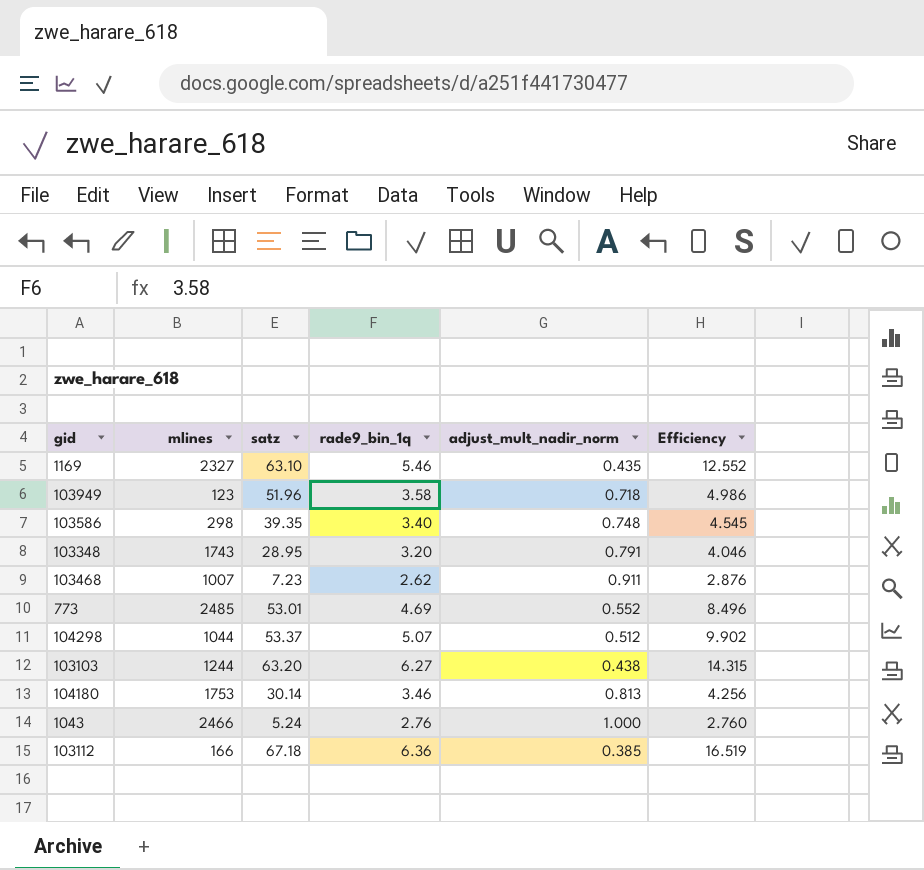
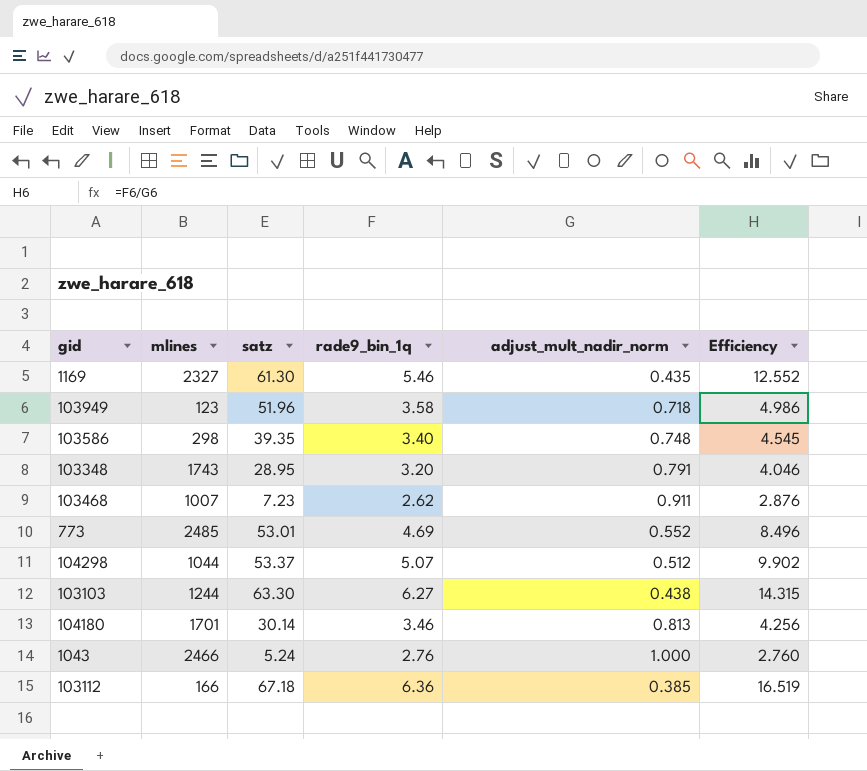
1169 | satz: 63.10 -> 61.30
103103 | satz: 63.20 -> 63.30
104180 | mlines: 1753 -> 1701

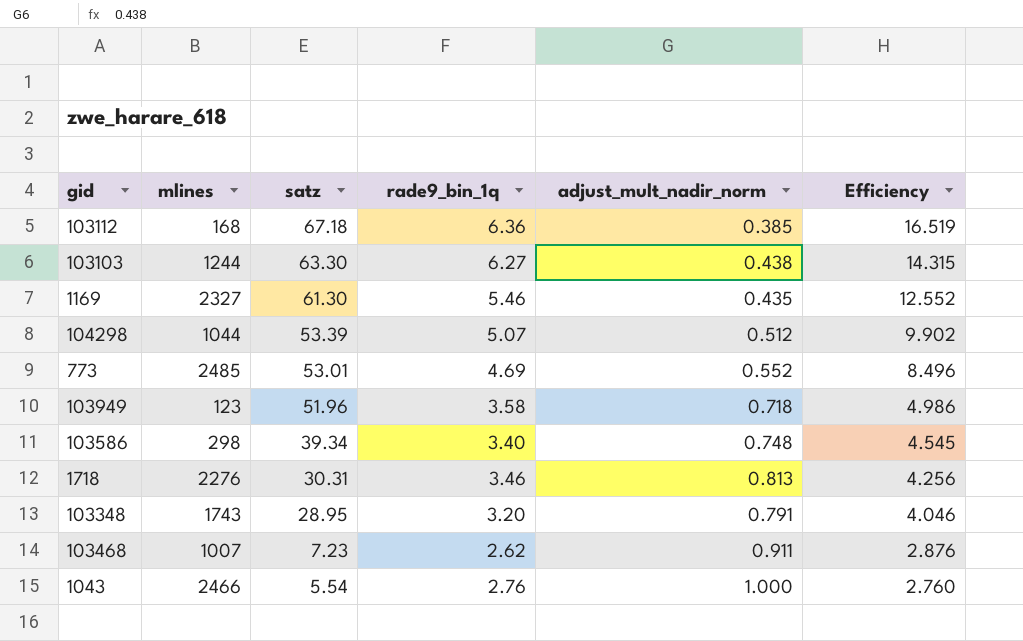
row order: none -> satz descending
row 104180: 1701 | 30.14 | 3.46 | 0.813 | 4.256 -> none
103112 | mlines: 166 -> 168
104298 | satz: 53.37 -> 53.39
103586 | satz: 39.35 -> 39.34
row 1718: none -> 2276 | 30.31 | 3.46 | 0.813 | 4.256
1043 | satz: 5.24 -> 5.54

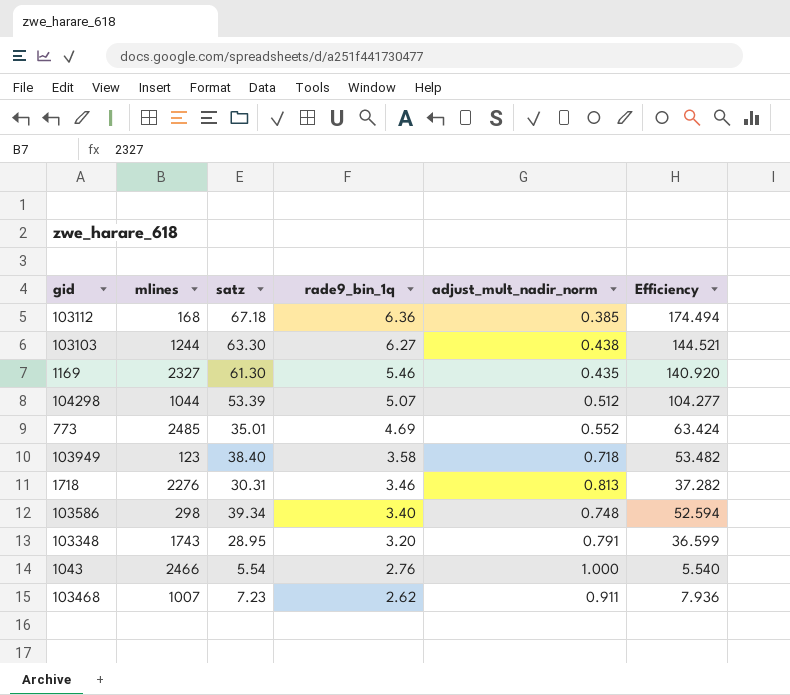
row order: satz descending -> rade9_bin_1q descending
column Efficiency | formula: [rade9_bin_1q] / [adjust_mult_nadir_norm] -> [satz] / [adjust_mult_nadir_norm]
773 | satz: 53.01 -> 35.01
103949 | satz: 51.96 -> 38.40

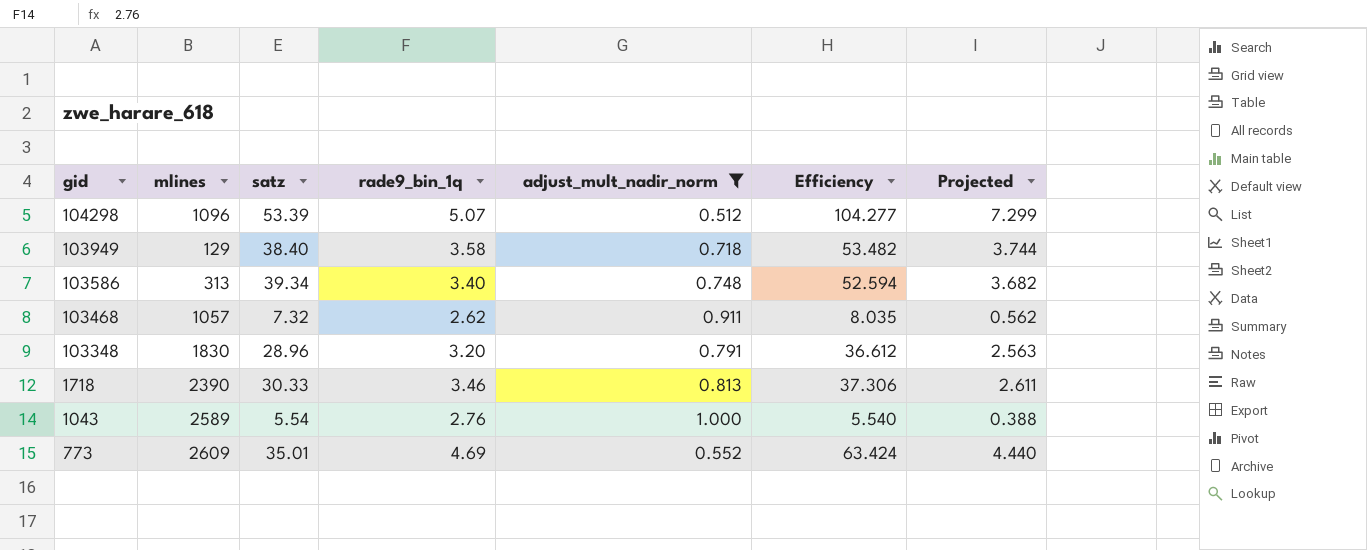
filter: none -> adjust_mult_nadir_norm >= 0.512
row order: rade9_bin_1q descending -> gid descending
column Projected | formula: none -> [Efficiency] * 0.07
104298 | mlines: 1044 -> 1096
103949 | mlines: 123 -> 129
103586 | mlines: 298 -> 313
103468 | mlines: 1007 -> 1057
103468 | satz: 7.23 -> 7.32
103468 | Efficiency: 7.936 -> 8.035
103348 | mlines: 1743 -> 1830
103348 | satz: 28.95 -> 28.96
103348 | Efficiency: 36.599 -> 36.612
1718 | mlines: 2276 -> 2390
1718 | satz: 30.31 -> 30.33
1718 | Efficiency: 37.282 -> 37.306
1043 | mlines: 2466 -> 2589
773 | mlines: 2485 -> 2609

